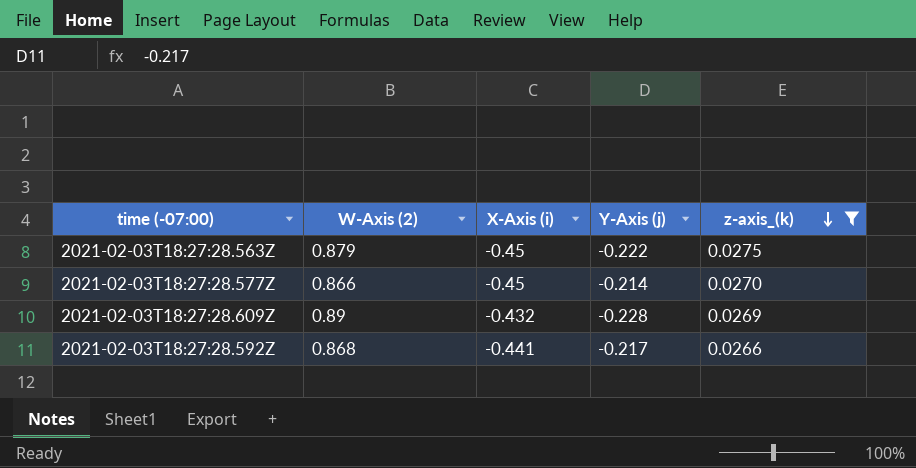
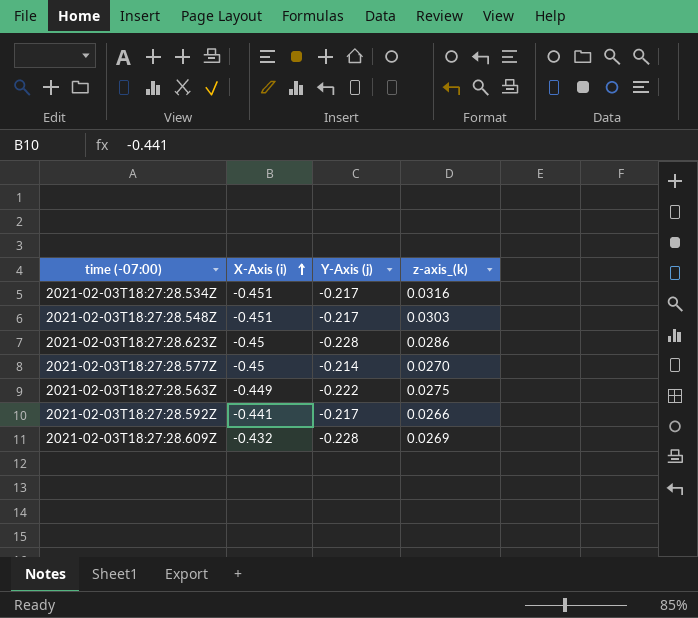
filter: z-axis_(k) <= 0.0275 -> none
row order: z-axis_(k) descending -> X-Axis (i) ascending
column W-Axis (2) | position: 2 -> none
2021-02-03T18:27:28.563Z | X-Axis (i): -0.45 -> -0.449

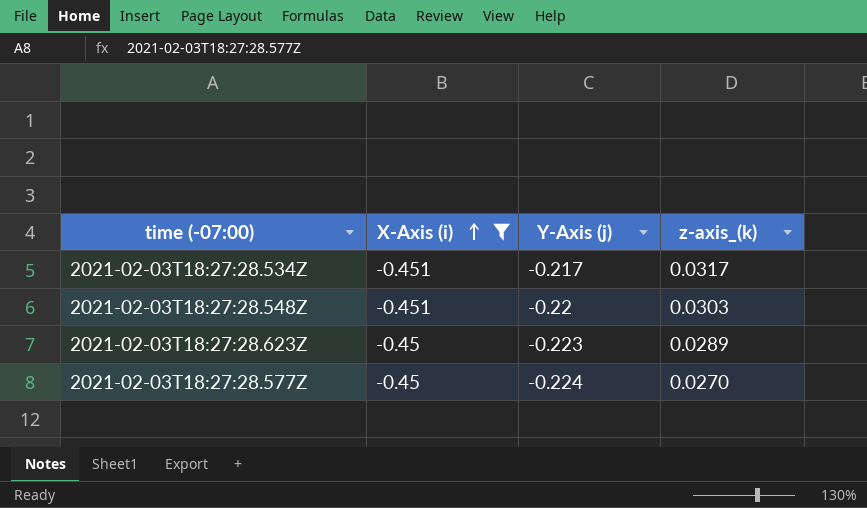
filter: none -> X-Axis (i) <= -0.45
2021-02-03T18:27:28.534Z | z-axis_(k): 0.0316 -> 0.0317
2021-02-03T18:27:28.548Z | Y-Axis (j): -0.217 -> -0.22
2021-02-03T18:27:28.623Z | Y-Axis (j): -0.228 -> -0.223
2021-02-03T18:27:28.623Z | z-axis_(k): 0.0286 -> 0.0289
2021-02-03T18:27:28.577Z | Y-Axis (j): -0.214 -> -0.224

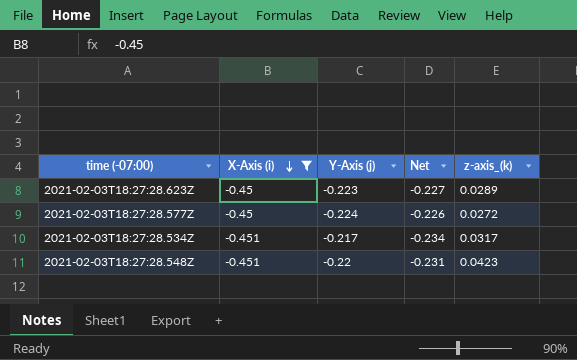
row order: X-Axis (i) ascending -> X-Axis (i) descending
column Net | formula: none -> [X-Axis (i)] - [Y-Axis (j)]
2021-02-03T18:27:28.577Z | z-axis_(k): 0.0270 -> 0.0272
2021-02-03T18:27:28.548Z | z-axis_(k): 0.0303 -> 0.0423

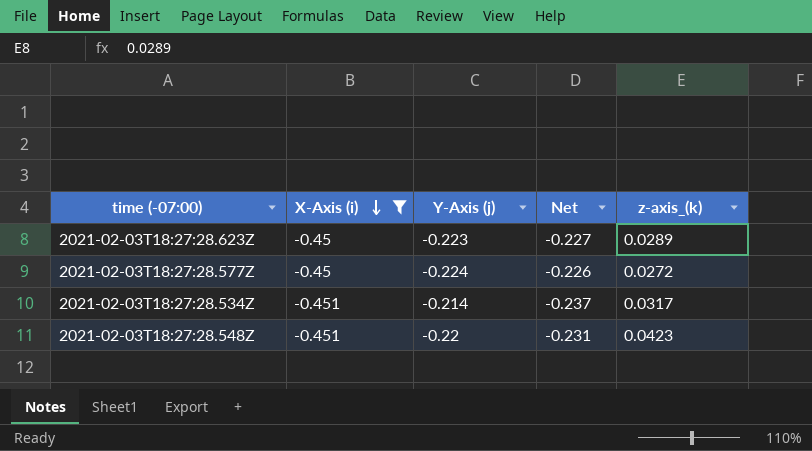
2021-02-03T18:27:28.534Z | Y-Axis (j): -0.217 -> -0.214
2021-02-03T18:27:28.534Z | Net: -0.234 -> -0.237

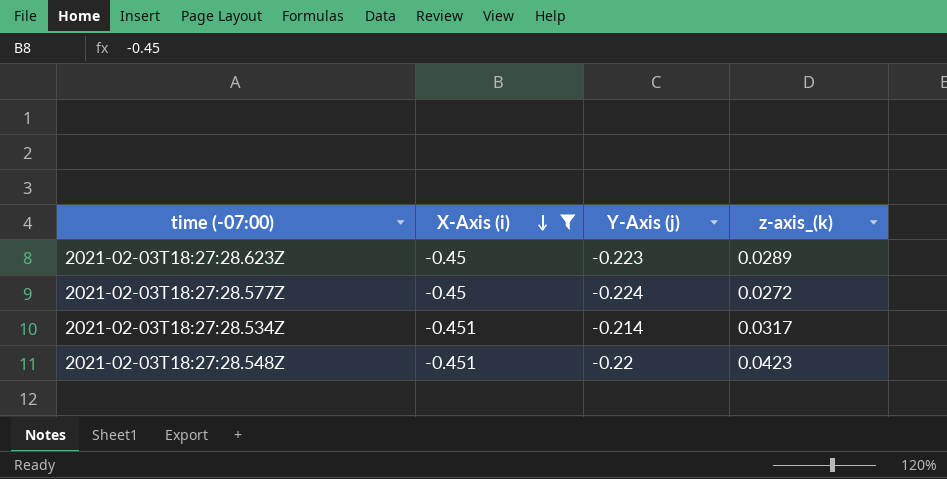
column Net | formula: [X-Axis (i)] - [Y-Axis (j)] -> none

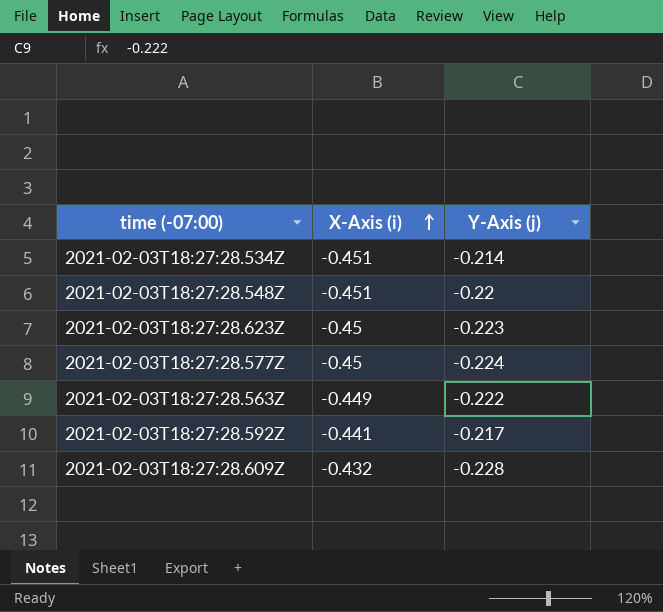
filter: X-Axis (i) <= -0.45 -> none
row order: X-Axis (i) descending -> X-Axis (i) ascending
column z-axis_(k) | position: 4 -> none

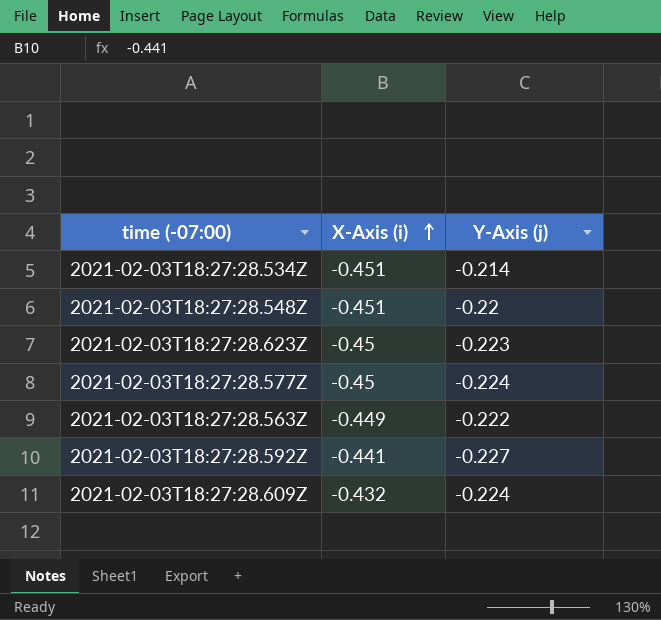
2021-02-03T18:27:28.592Z | Y-Axis (j): -0.217 -> -0.227
2021-02-03T18:27:28.609Z | Y-Axis (j): -0.228 -> -0.224

